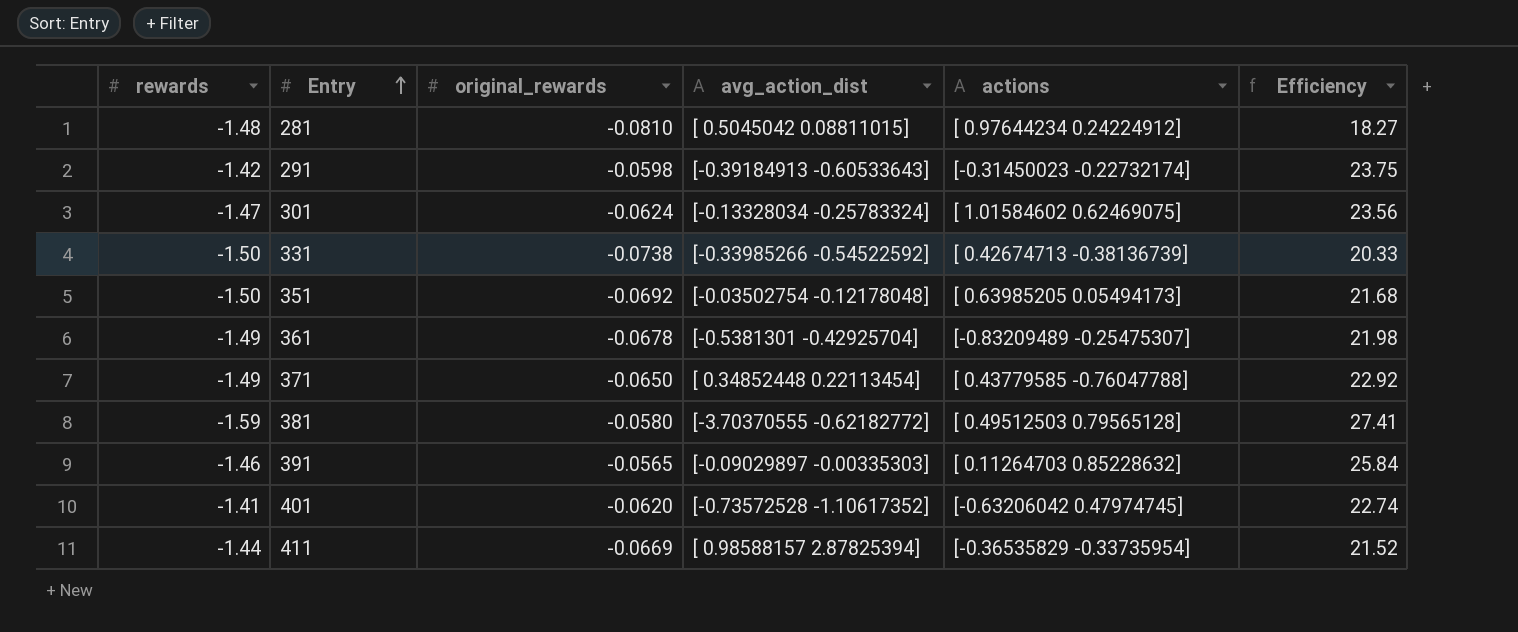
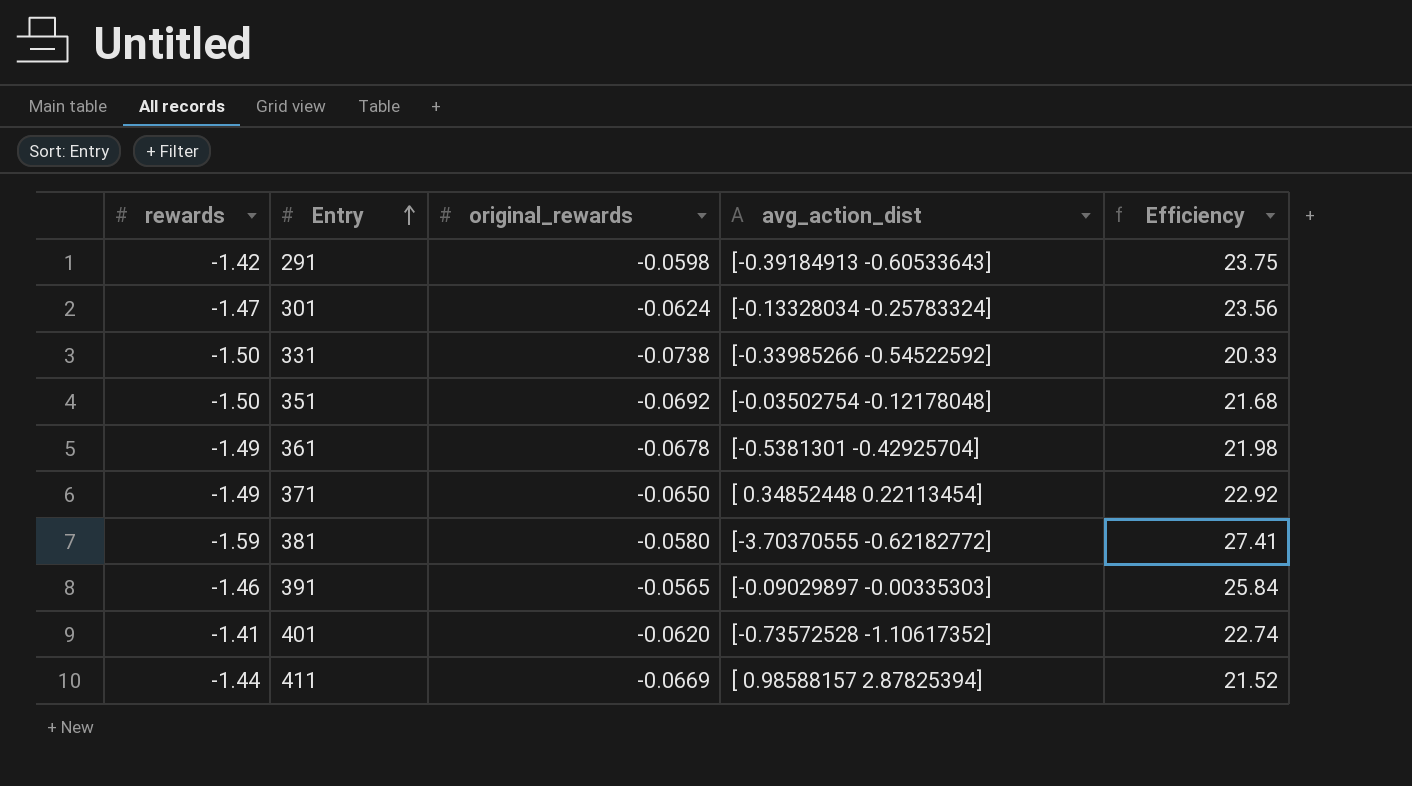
column actions | position: 5 -> none
row 281: -1.48 | -0.0810 | [ 0.5045042 0.08811015] | [ 0.97644234 0.24224912] | 18.27 -> none

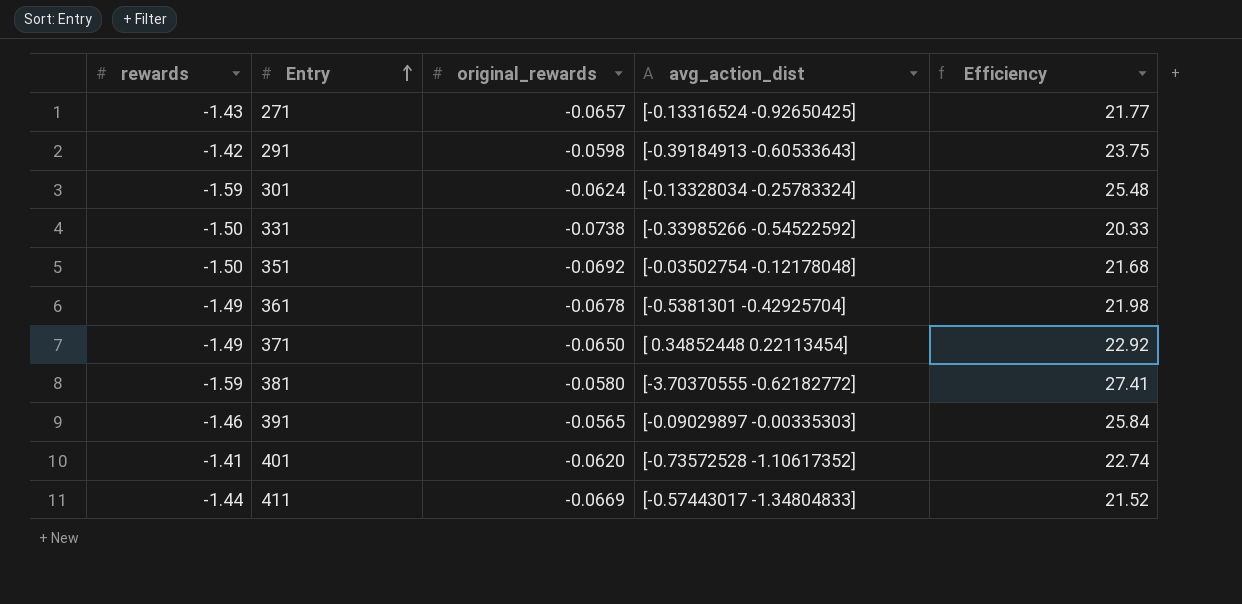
row 271: none -> -1.43 | -0.0657 | [-0.13316524 -0.92650425] | 21.77
301 | rewards: -1.47 -> -1.59
301 | Efficiency: 23.56 -> 25.48
411 | avg_action_dist: [ 0.98588157 2.87825394] -> [-0.57443017 -1.34804833]

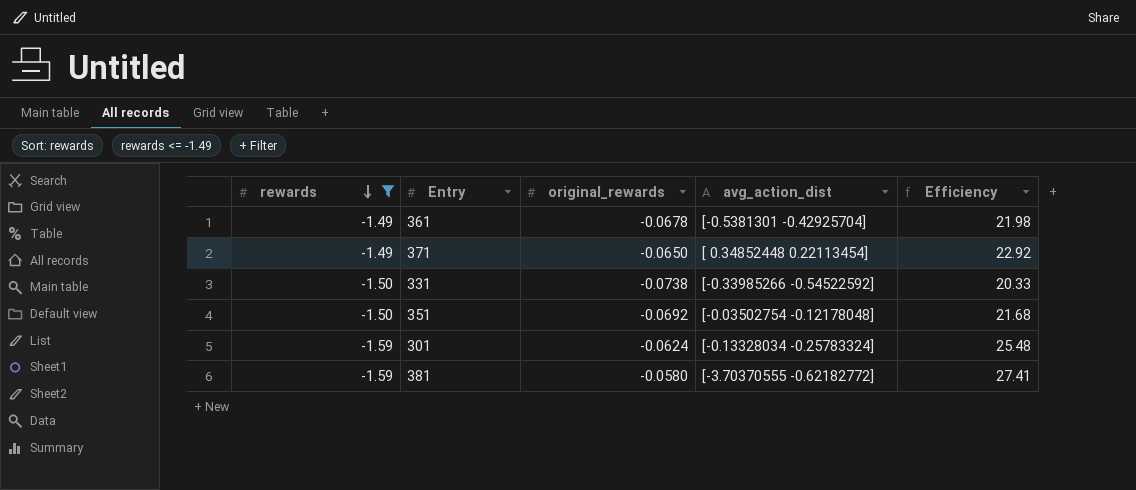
filter: none -> rewards <= -1.49
row order: Entry ascending -> rewards descending

